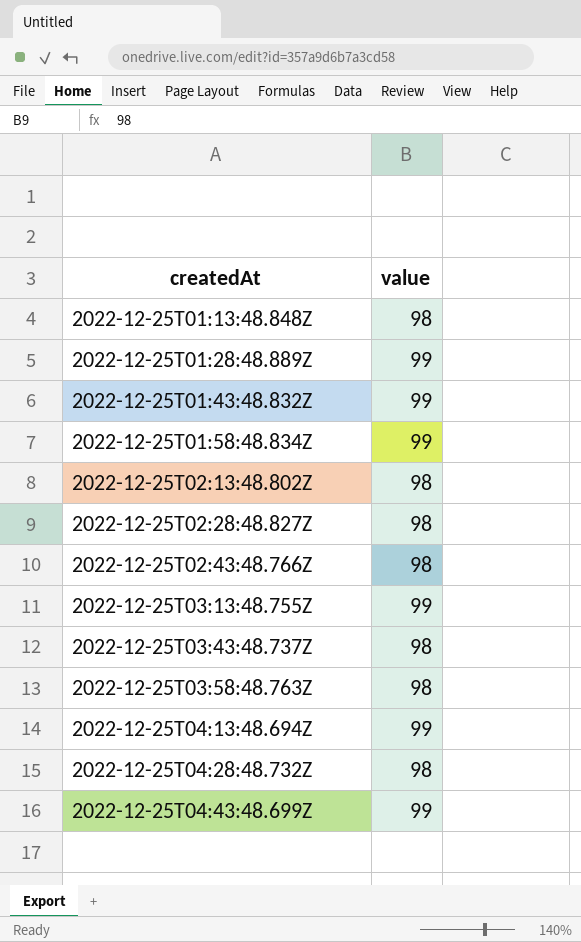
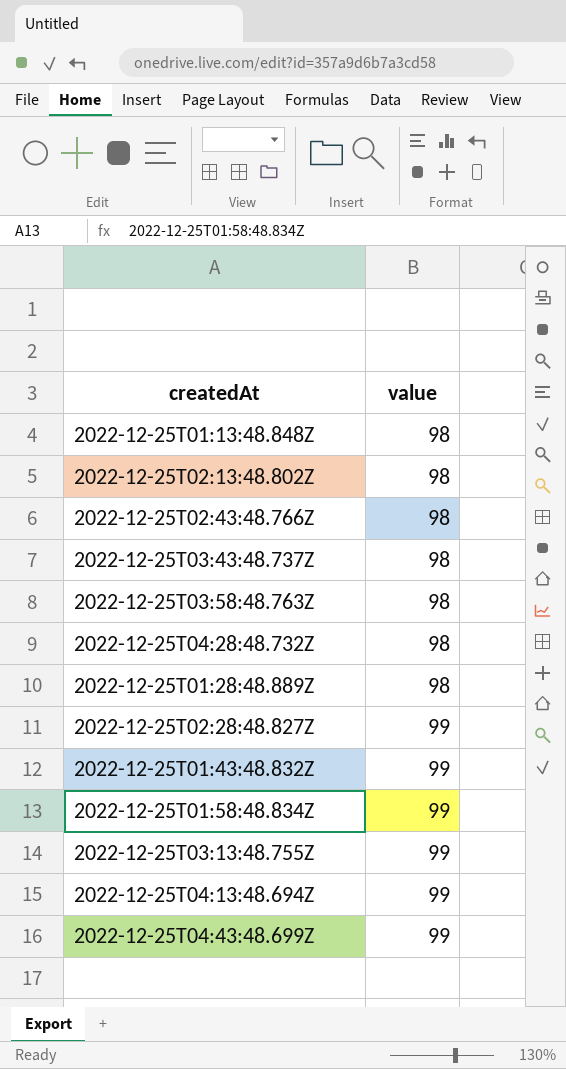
row order: createdAt ascending -> value ascending
2022-12-25T01:28:48.889Z | value: 99 -> 98
2022-12-25T02:28:48.827Z | value: 98 -> 99

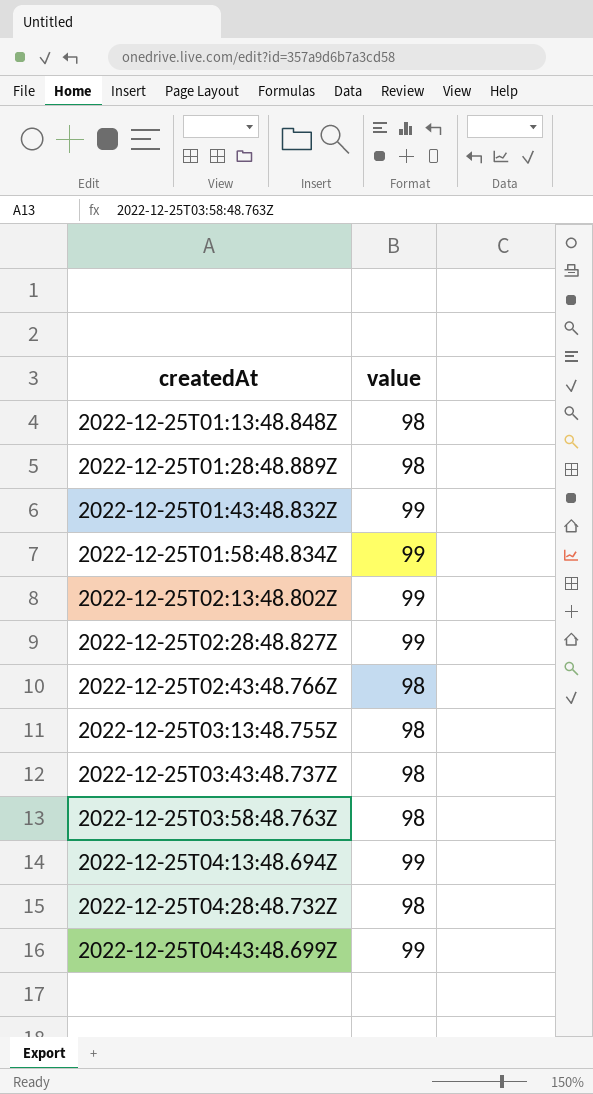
row order: value ascending -> createdAt ascending
2022-12-25T02:13:48.802Z | value: 98 -> 99
2022-12-25T03:13:48.755Z | value: 99 -> 98

